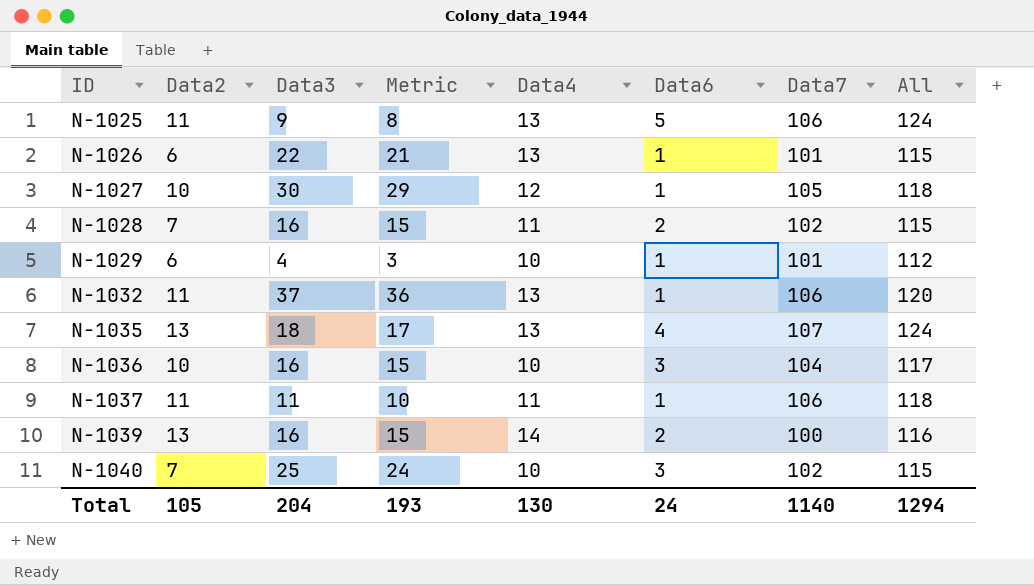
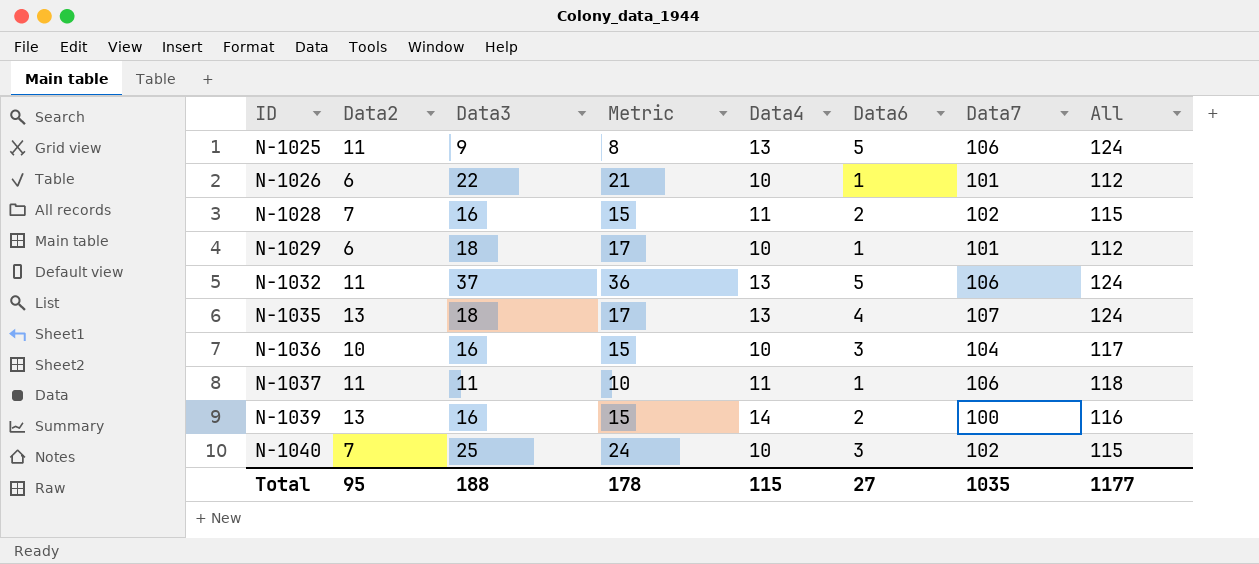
row N-1027: 10 | 30 | 29 | 12 | 1 | 105 | 118 -> none
N-1026 | Data4: 13 -> 10
N-1026 | All: 115 -> 112
N-1029 | Data3: 4 -> 18
N-1029 | Metric: 3 -> 17
N-1032 | Data6: 1 -> 5
N-1032 | All: 120 -> 124
Total | Data2: 105 -> 95
Total | Data3: 204 -> 188
Total | Metric: 193 -> 178
Total | Data4: 130 -> 115
Total | Data6: 24 -> 27
Total | Data7: 1140 -> 1035
Total | All: 1294 -> 1177

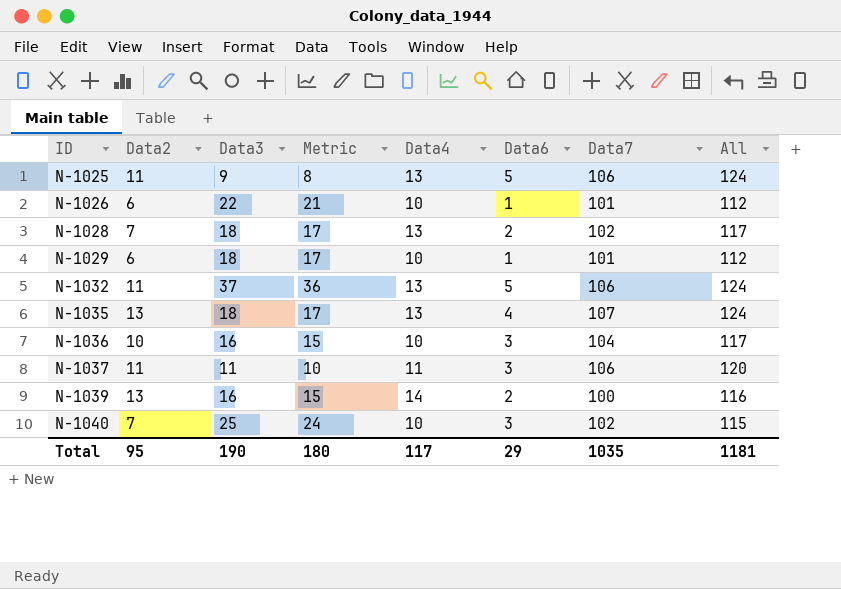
N-1028 | Data3: 16 -> 18
N-1028 | Metric: 15 -> 17
N-1028 | Data4: 11 -> 13
N-1028 | All: 115 -> 117
N-1037 | Data6: 1 -> 3
N-1037 | All: 118 -> 120
Total | Data3: 188 -> 190
Total | Metric: 178 -> 180
Total | Data4: 115 -> 117
Total | Data6: 27 -> 29
Total | All: 1177 -> 1181

